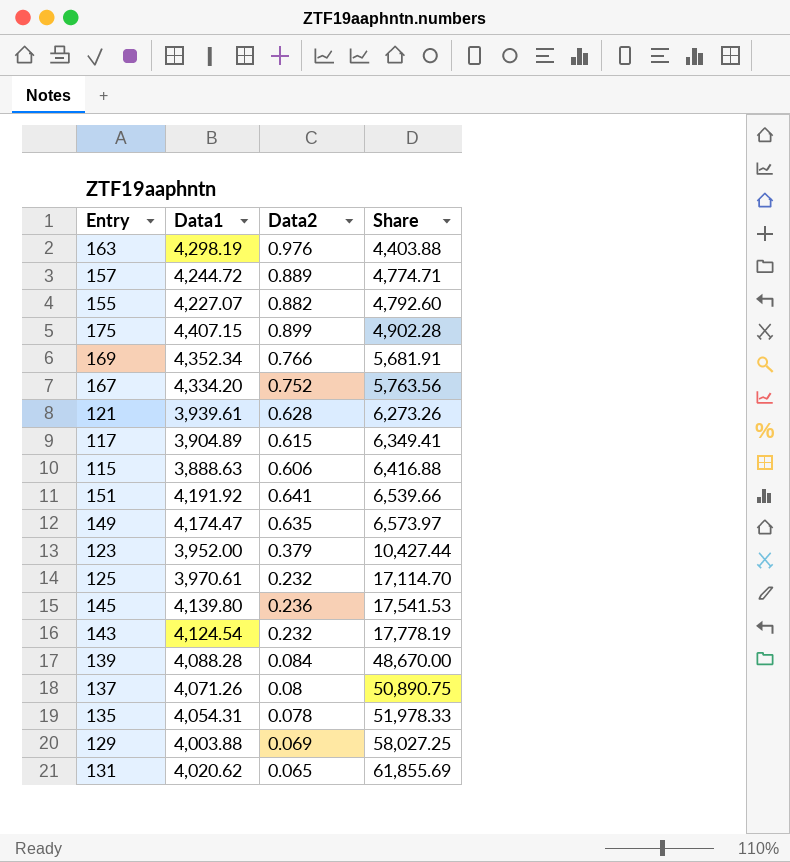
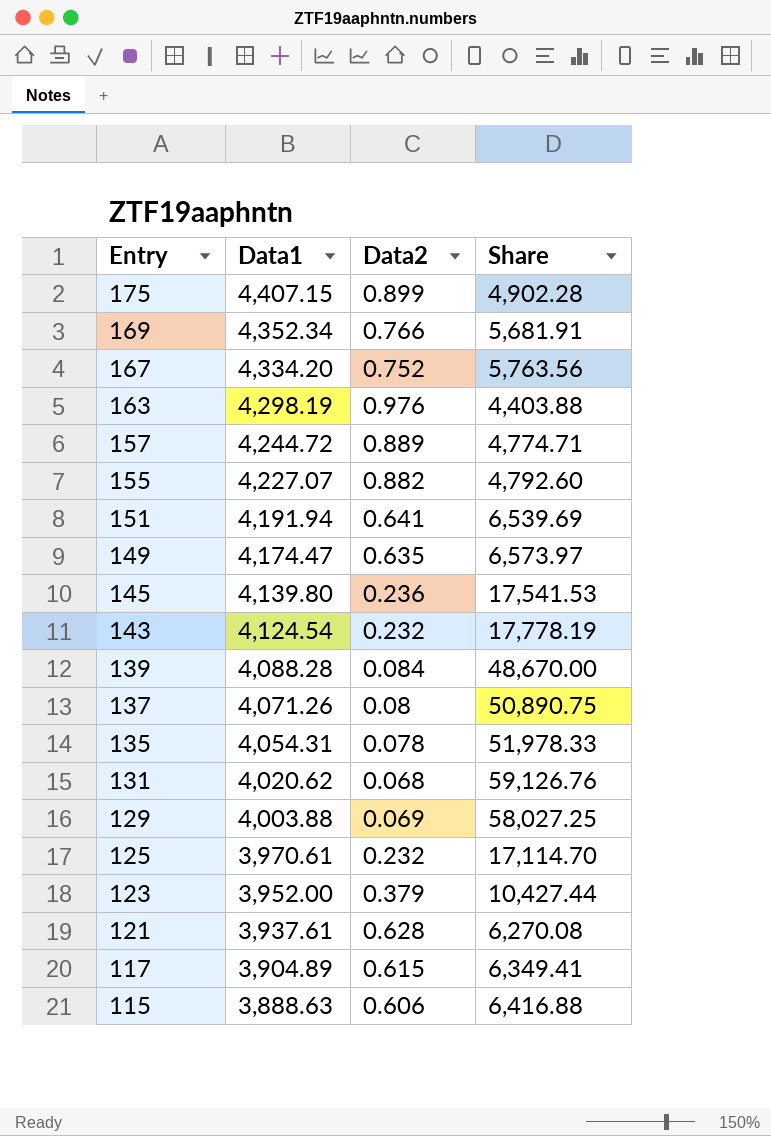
row order: Share ascending -> Entry descending
151 | Data1: 4,191.92 -> 4,191.94
151 | Share: 6,539.66 -> 6,539.69
131 | Data2: 0.065 -> 0.068
131 | Share: 61,855.69 -> 59,126.76
121 | Data1: 3,939.61 -> 3,937.61
121 | Share: 6,273.26 -> 6,270.08

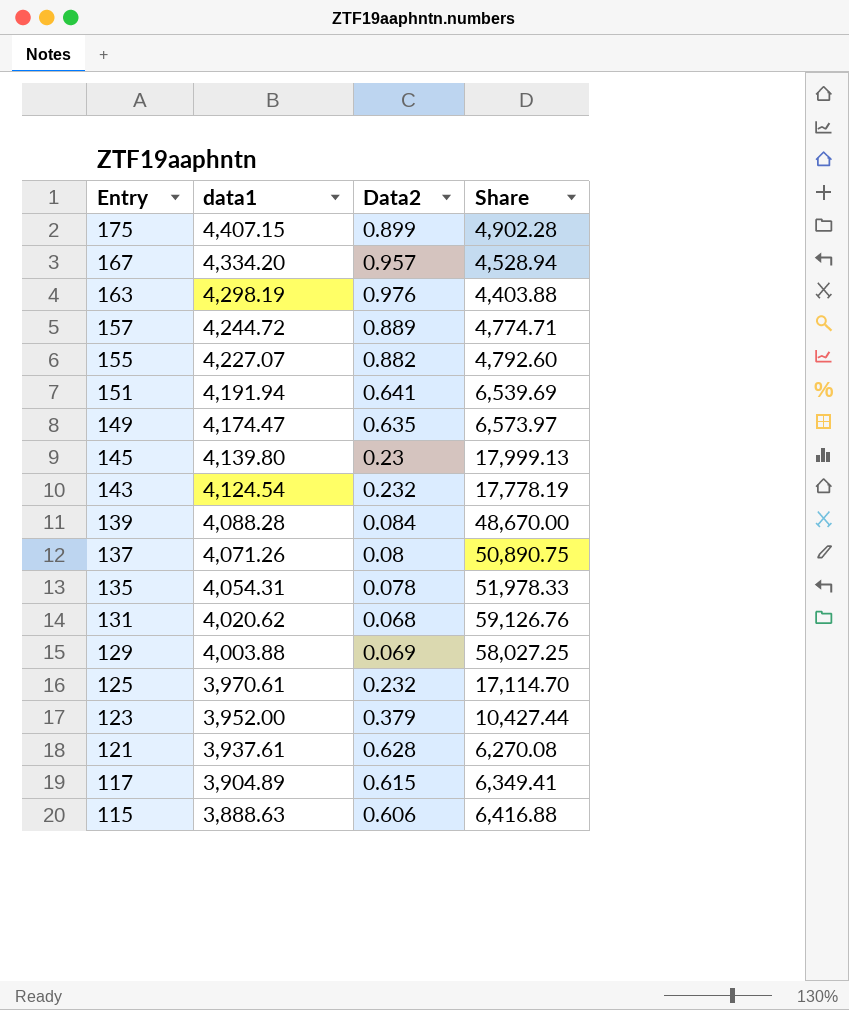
column name: Data1 -> data1
row 169: 4,352.34 | 0.766 | 5,681.91 -> none
167 | Data2: 0.752 -> 0.957
167 | Share: 5,763.56 -> 4,528.94
145 | Data2: 0.236 -> 0.23
145 | Share: 17,541.53 -> 17,999.13

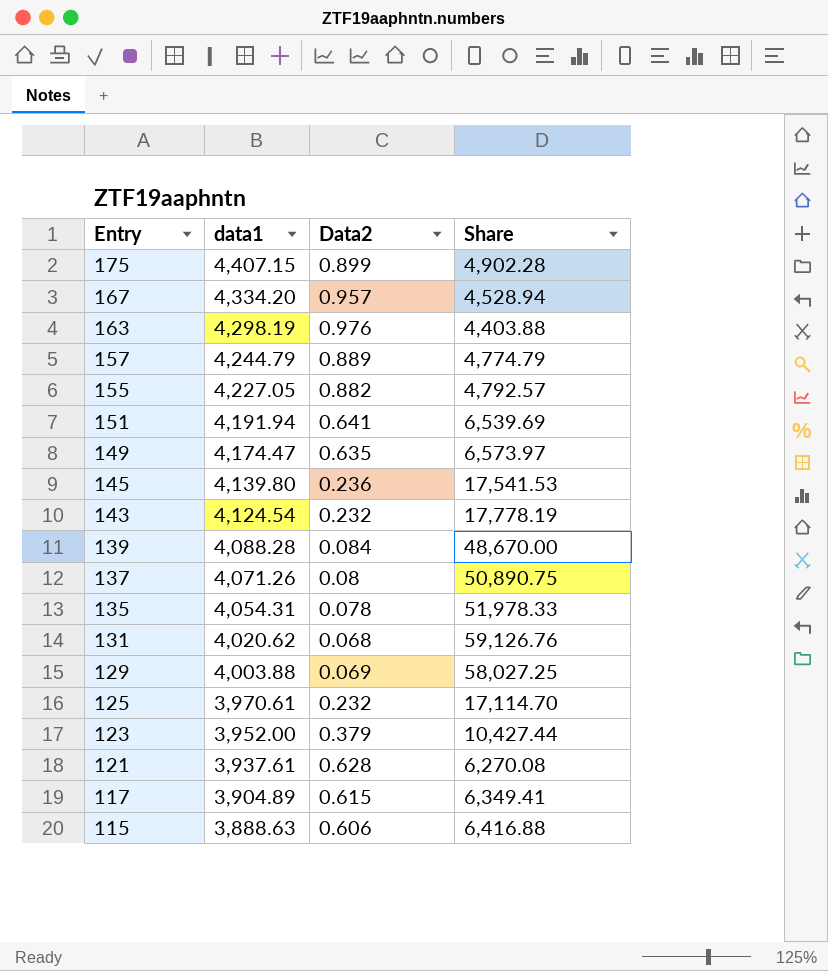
157 | data1: 4,244.72 -> 4,244.79
157 | Share: 4,774.71 -> 4,774.79
155 | data1: 4,227.07 -> 4,227.05
155 | Share: 4,792.60 -> 4,792.57
145 | Data2: 0.23 -> 0.236
145 | Share: 17,999.13 -> 17,541.53

